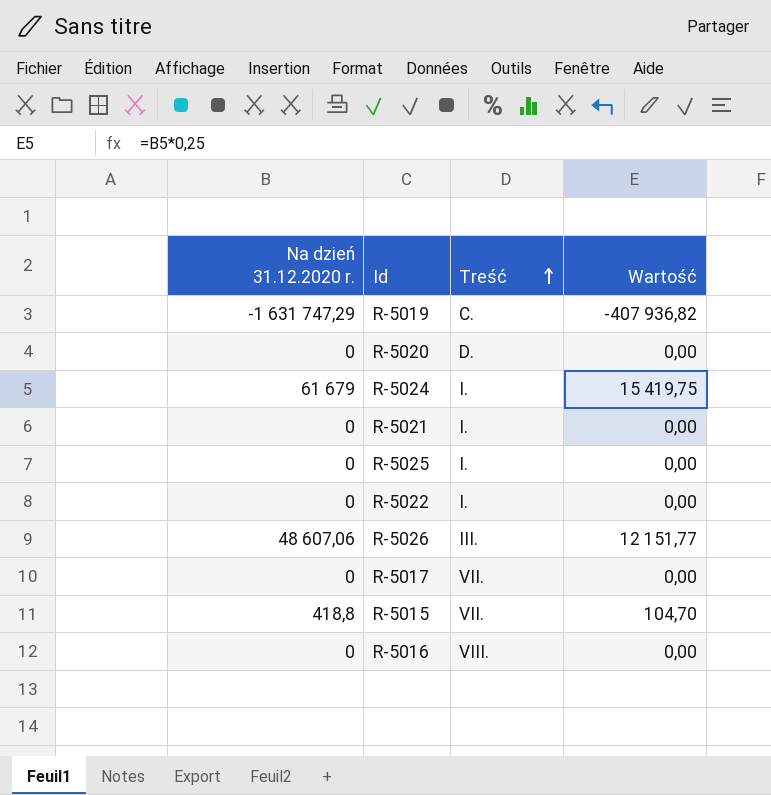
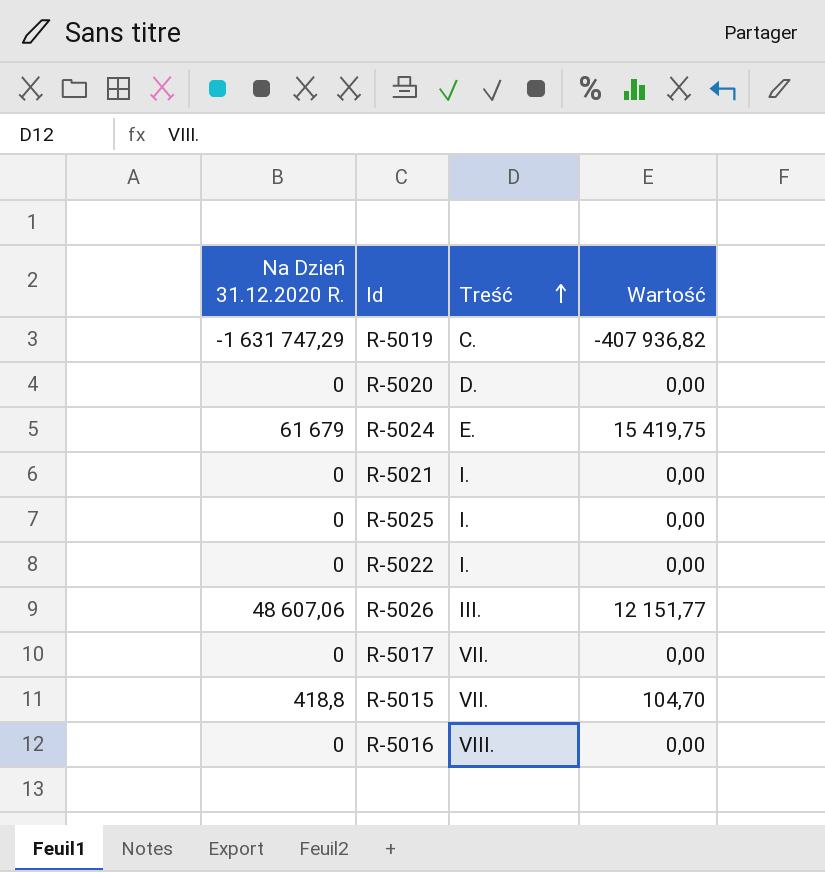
column name: Na dzień 31.12.2020 r. -> Na Dzień 31.12.2020 R.
R-5024 | Treść: I. -> E.

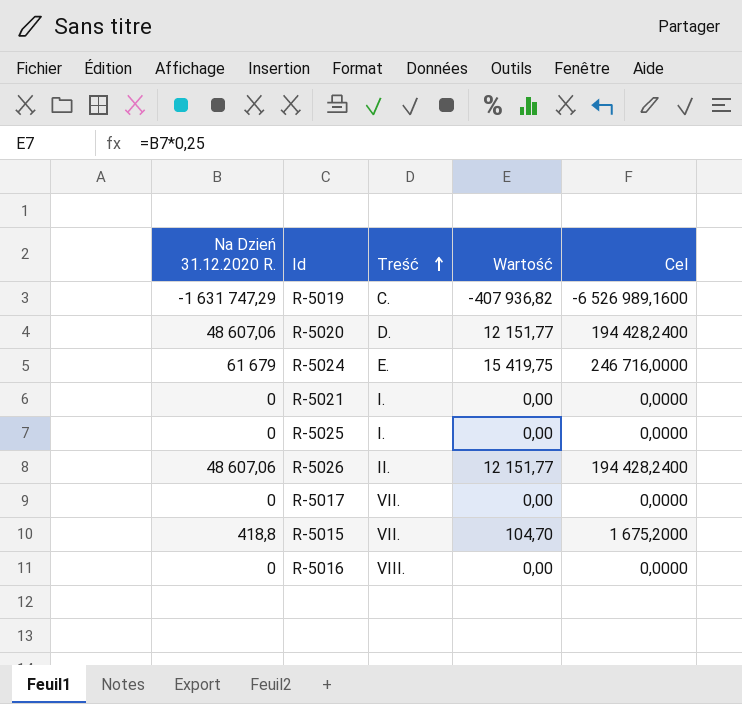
column Cel | formula: none -> [Na Dzień 31.12.2020 R.] * 4
row R-5022: 0 | I. | 0,00 -> none
R-5020 | Na Dzień 31.12.2020 R.: 0 -> 48 607,06
R-5020 | Wartość: 0,00 -> 12 151,77
R-5026 | Treść: III. -> II.

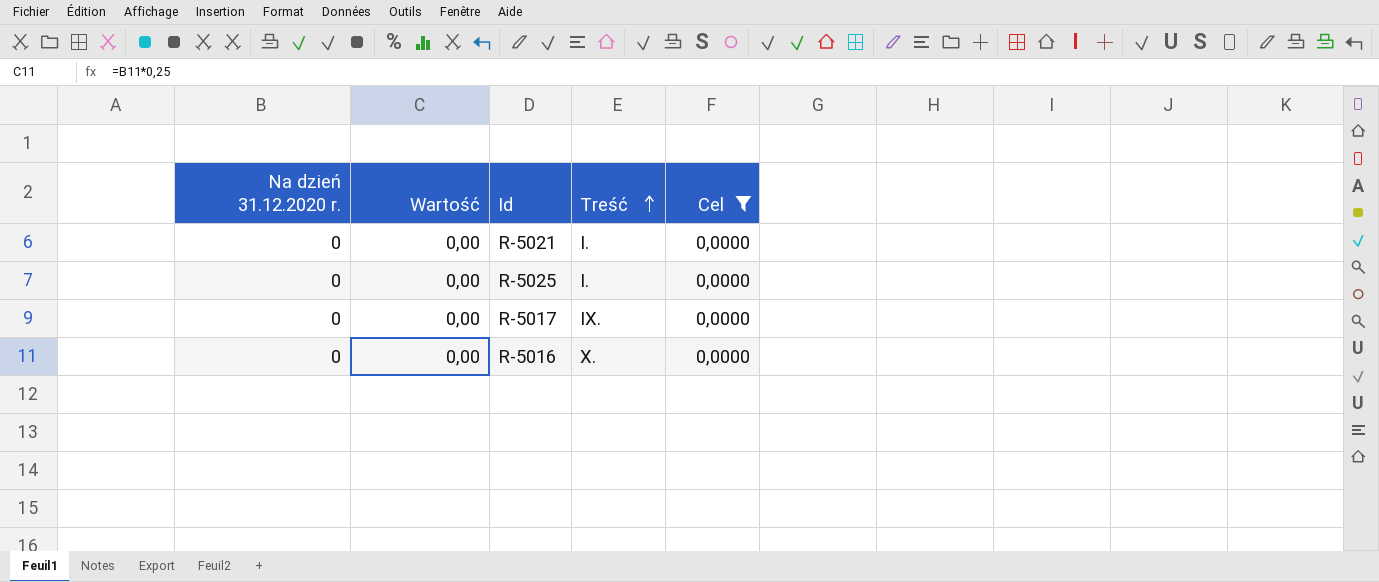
filter: none -> Cel = 0,0000
column name: Na Dzień 31.12.2020 R. -> Na dzień 31.12.2020 r.
column Wartość | position: 4 -> 2
R-5017 | Treść: VII. -> IX.
R-5016 | Treść: VIII. -> X.

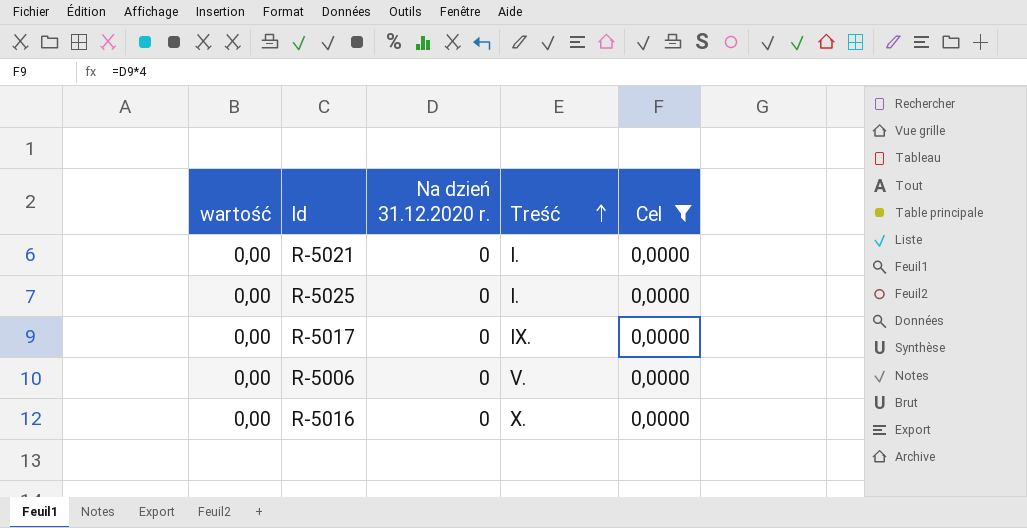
column name: Wartość -> wartość
column Na dzień 31.12.2020 r. | position: 1 -> 3
row R-5006: none -> 0,00 | 0 | V. | 0,0000

